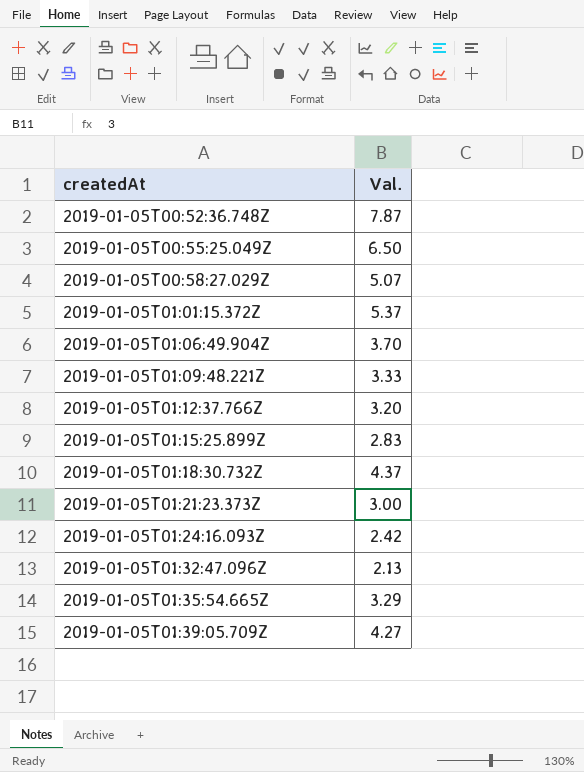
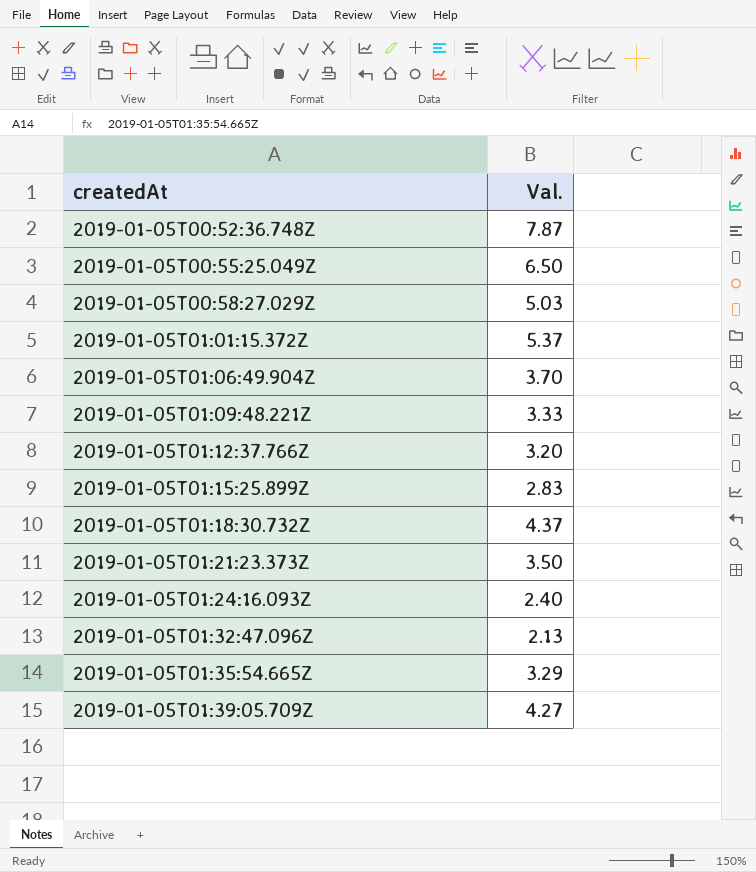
2019-01-05T00:58:27.029Z | Val.: 5.07 -> 5.03
2019-01-05T01:21:23.373Z | Val.: 3.00 -> 3.50
2019-01-05T01:24:16.093Z | Val.: 2.42 -> 2.40

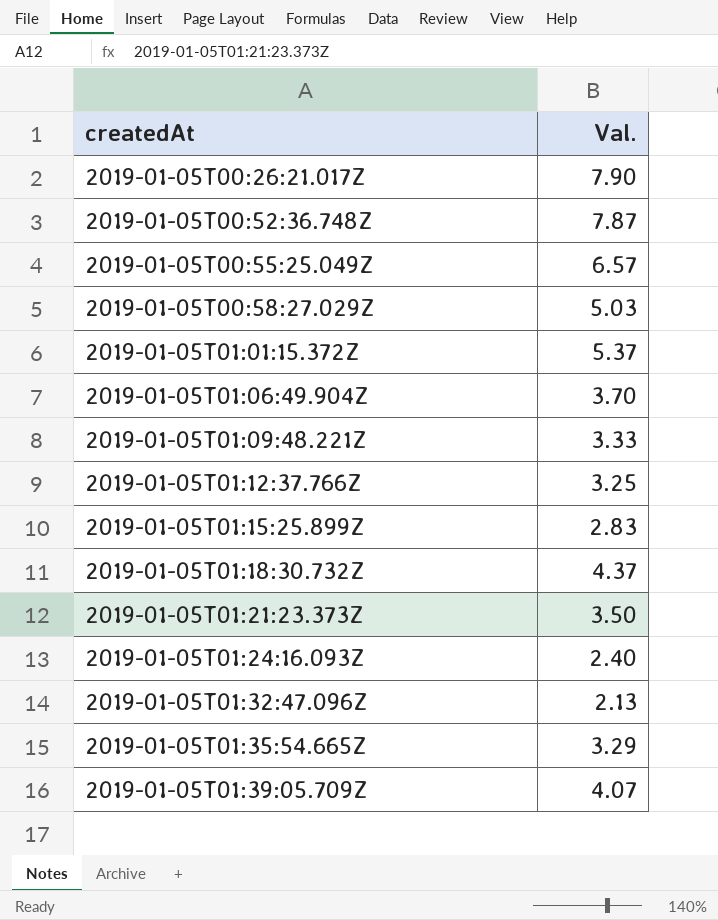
row 2019-01-05T00:26:21.017Z: none -> 7.90
2019-01-05T00:55:25.049Z | Val.: 6.50 -> 6.57
2019-01-05T01:12:37.766Z | Val.: 3.20 -> 3.25
2019-01-05T01:39:05.709Z | Val.: 4.27 -> 4.07

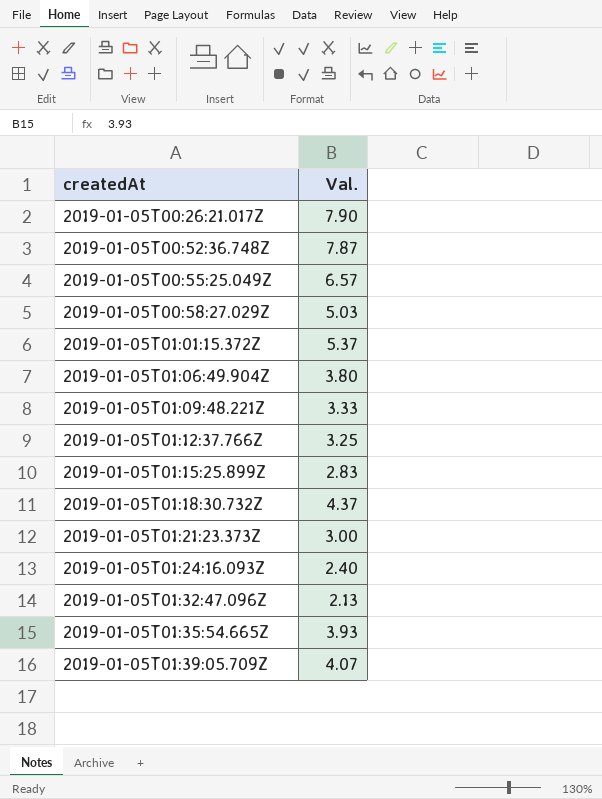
2019-01-05T01:06:49.904Z | Val.: 3.70 -> 3.80
2019-01-05T01:21:23.373Z | Val.: 3.50 -> 3.00
2019-01-05T01:35:54.665Z | Val.: 3.29 -> 3.93

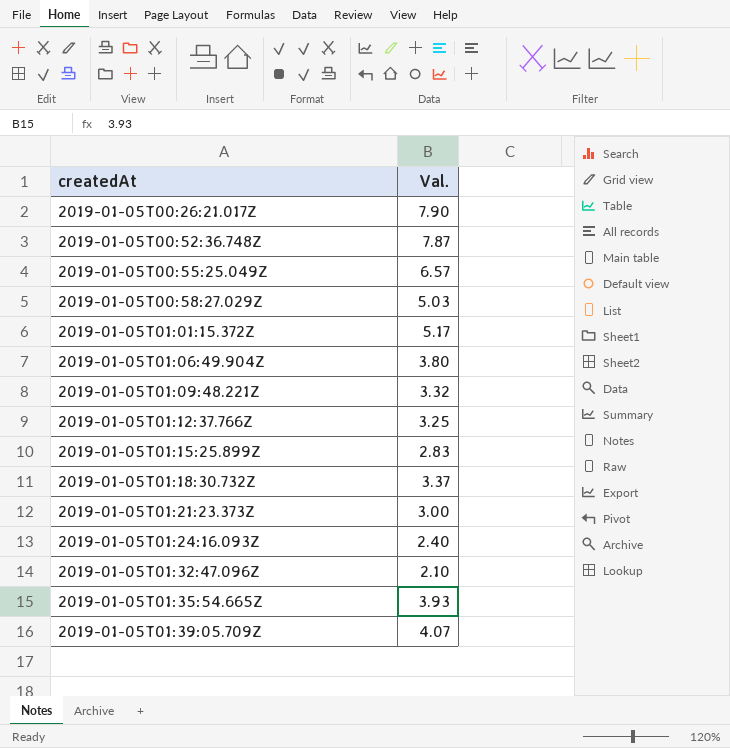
2019-01-05T01:01:15.372Z | Val.: 5.37 -> 5.17
2019-01-05T01:09:48.221Z | Val.: 3.33 -> 3.32
2019-01-05T01:18:30.732Z | Val.: 4.37 -> 3.37
2019-01-05T01:32:47.096Z | Val.: 2.13 -> 2.10

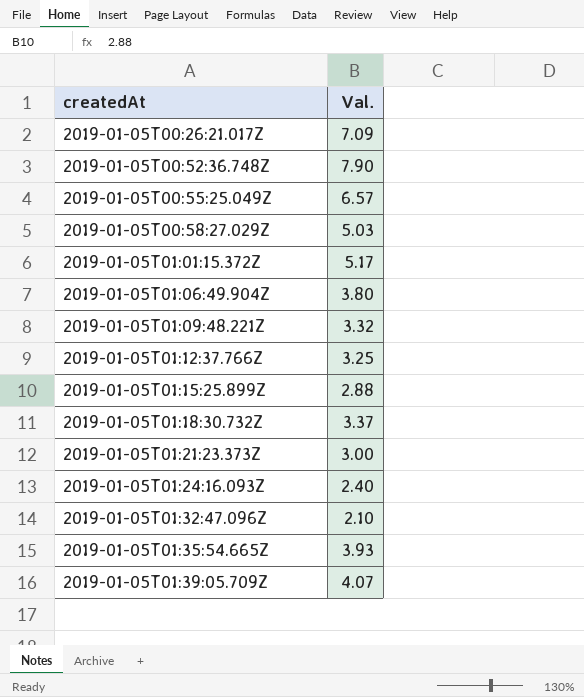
2019-01-05T00:26:21.017Z | Val.: 7.90 -> 7.09
2019-01-05T00:52:36.748Z | Val.: 7.87 -> 7.90
2019-01-05T01:15:25.899Z | Val.: 2.83 -> 2.88

